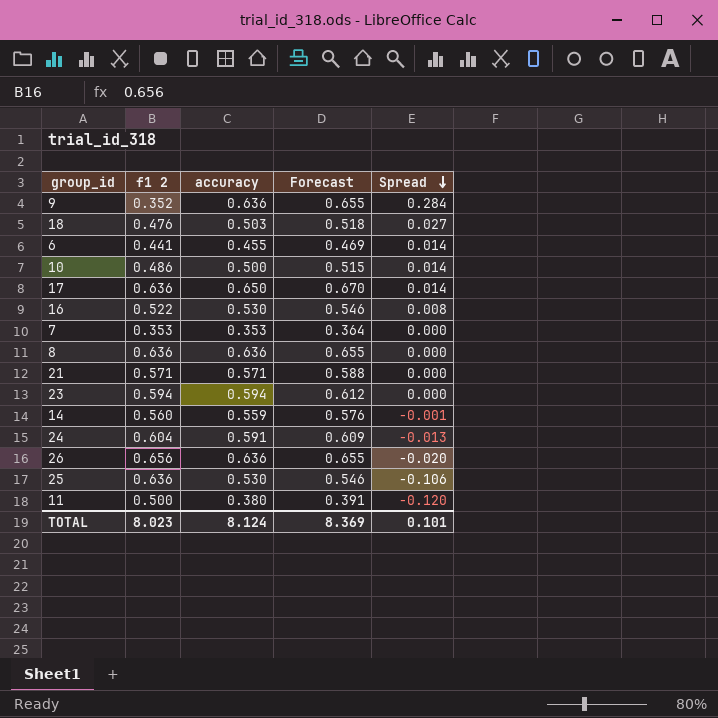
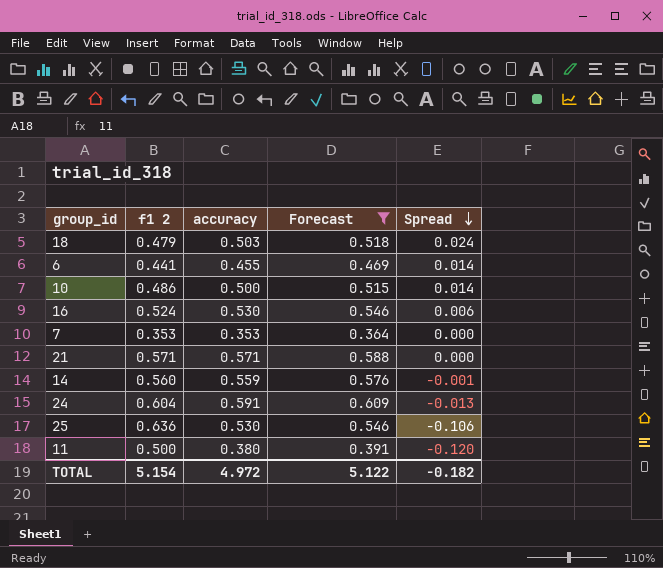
filter: none -> Forecast <= 0.609
18 | f1 2: 0.476 -> 0.479
18 | Spread: 0.027 -> 0.024
16 | f1 2: 0.522 -> 0.524
16 | Spread: 0.008 -> 0.006
TOTAL | f1 2: 8.023 -> 5.154
TOTAL | accuracy: 8.124 -> 4.972
TOTAL | Forecast: 8.369 -> 5.122
TOTAL | Spread: 0.101 -> -0.182

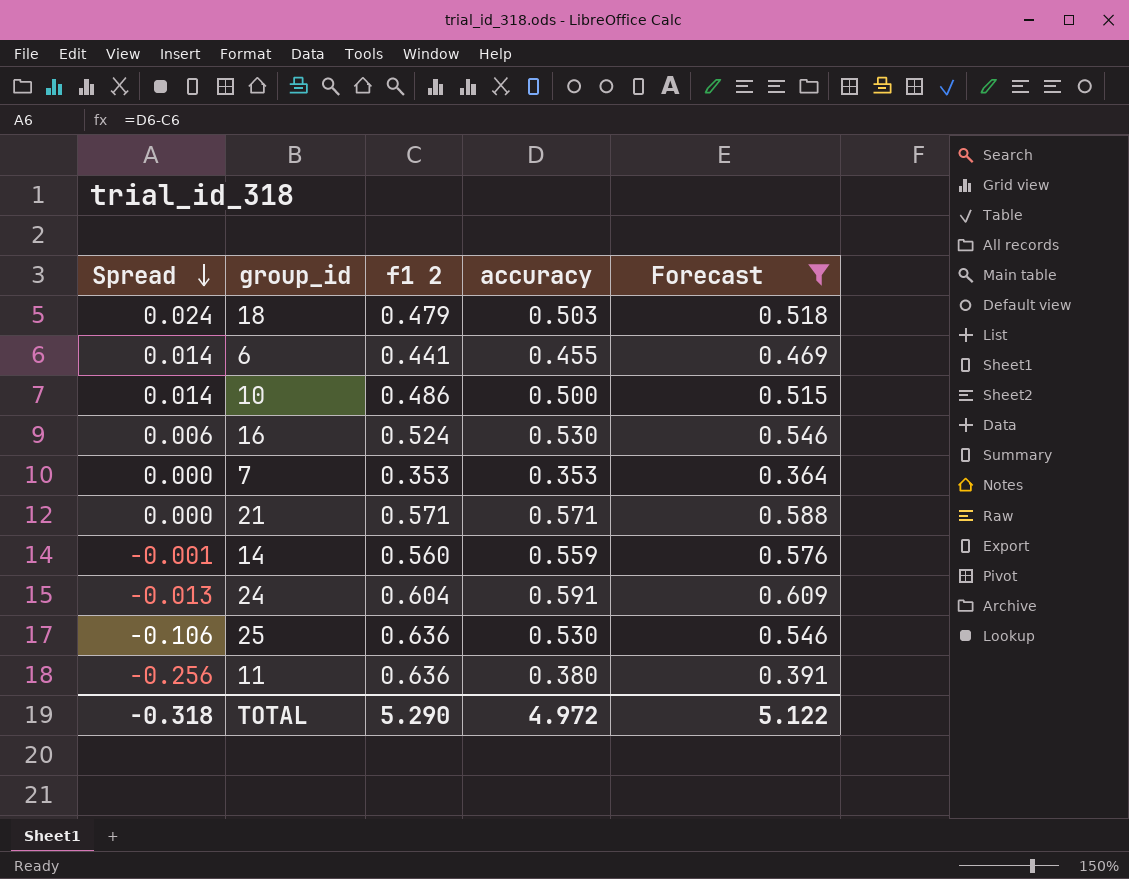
column Spread | position: 5 -> 1
11 | Spread: -0.120 -> -0.256
11 | f1 2: 0.500 -> 0.636
TOTAL | Spread: -0.182 -> -0.318
TOTAL | f1 2: 5.154 -> 5.290

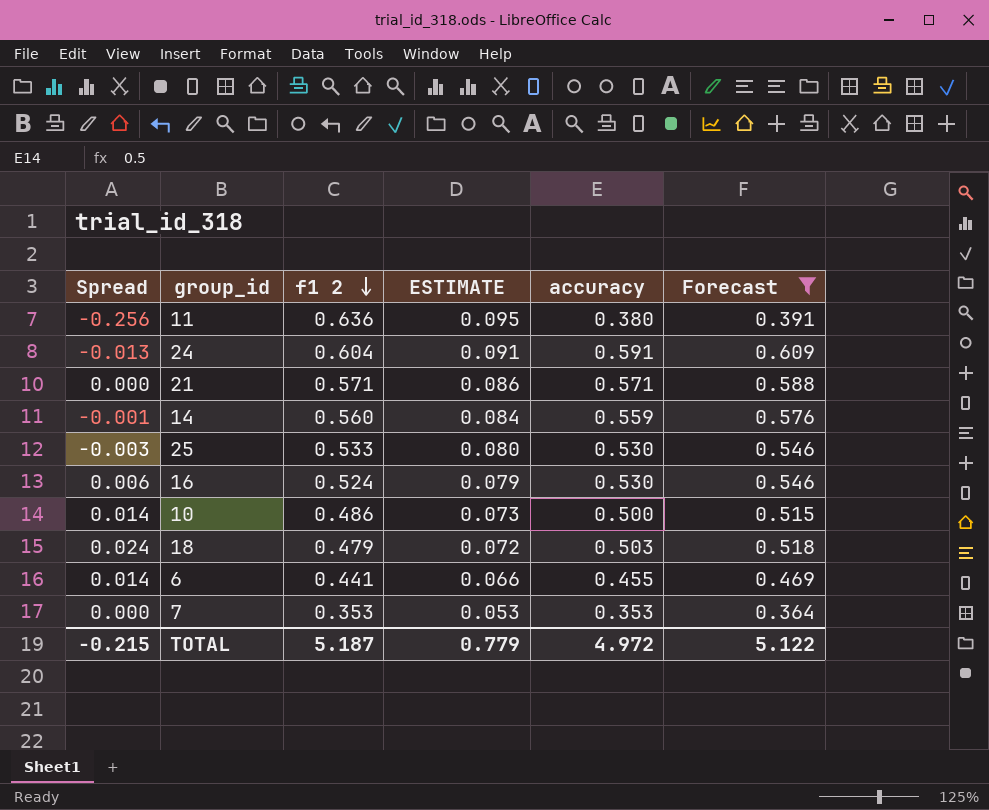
row order: Spread descending -> f1 2 descending
column ESTIMATE | formula: none -> [f1 2] * 0.15
25 | Spread: -0.106 -> -0.003
25 | f1 2: 0.636 -> 0.533
TOTAL | Spread: -0.318 -> -0.215
TOTAL | f1 2: 5.290 -> 5.187

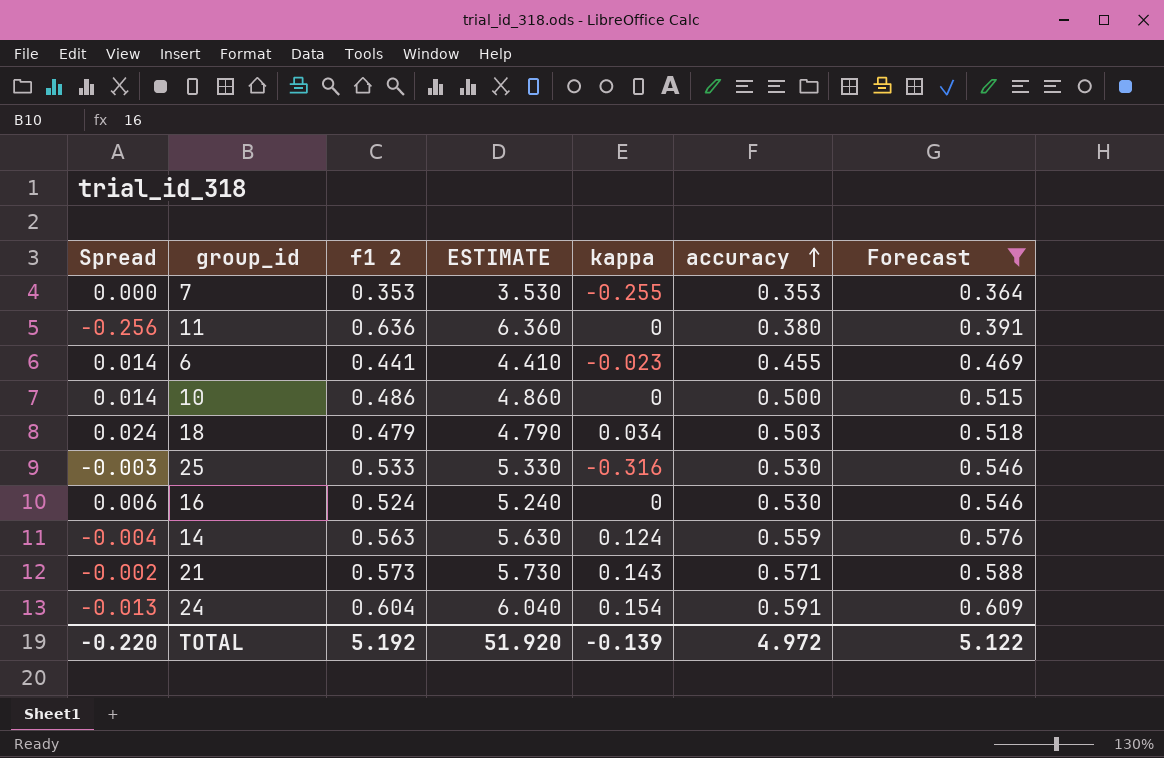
row order: f1 2 descending -> accuracy ascending
column ESTIMATE | formula: [f1 2] * 0.15 -> [f1 2] * 10
column kappa | position: none -> 5
14 | Spread: -0.001 -> -0.004
14 | f1 2: 0.560 -> 0.563
21 | Spread: 0.000 -> -0.002
21 | f1 2: 0.571 -> 0.573
TOTAL | Spread: -0.215 -> -0.220
TOTAL | f1 2: 5.187 -> 5.192
TOTAL | ESTIMATE: 0.779 -> 51.920

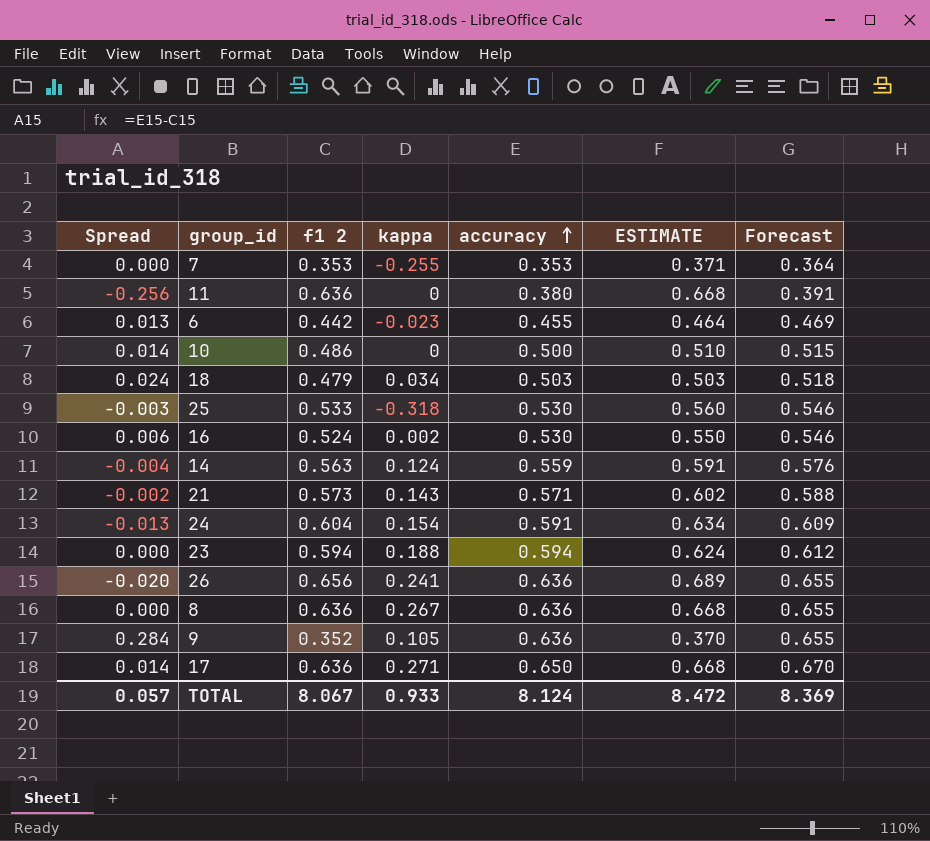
filter: Forecast <= 0.609 -> none
column ESTIMATE | formula: [f1 2] * 10 -> [f1 2] * 1.05
column ESTIMATE | position: 4 -> 6
6 | Spread: 0.014 -> 0.013
6 | f1 2: 0.441 -> 0.442
25 | kappa: -0.316 -> -0.318
16 | kappa: 0 -> 0.002
TOTAL | Spread: -0.220 -> 0.057
TOTAL | f1 2: 5.192 -> 8.067
TOTAL | kappa: -0.139 -> 0.933
TOTAL | accuracy: 4.972 -> 8.124
TOTAL | ESTIMATE: 51.920 -> 8.472
TOTAL | Forecast: 5.122 -> 8.369

